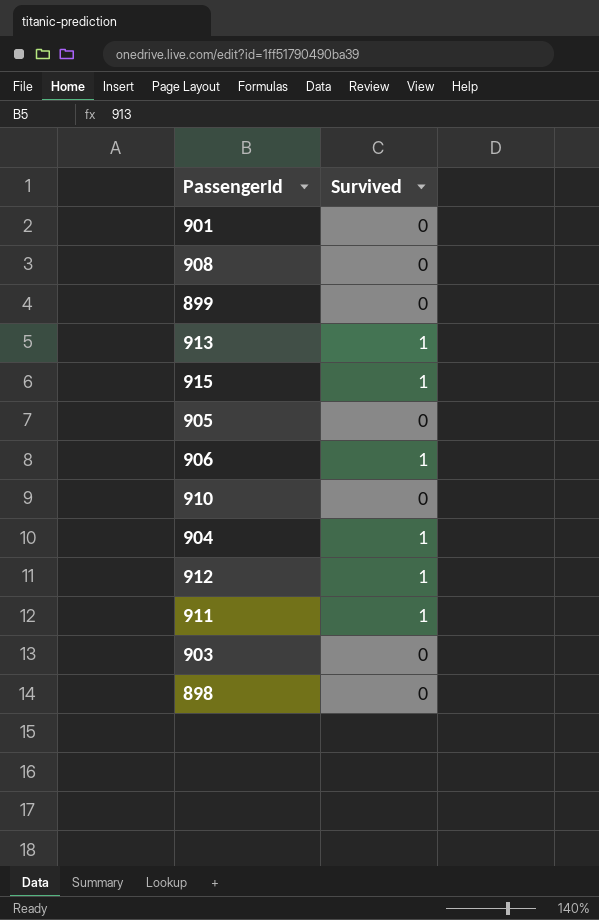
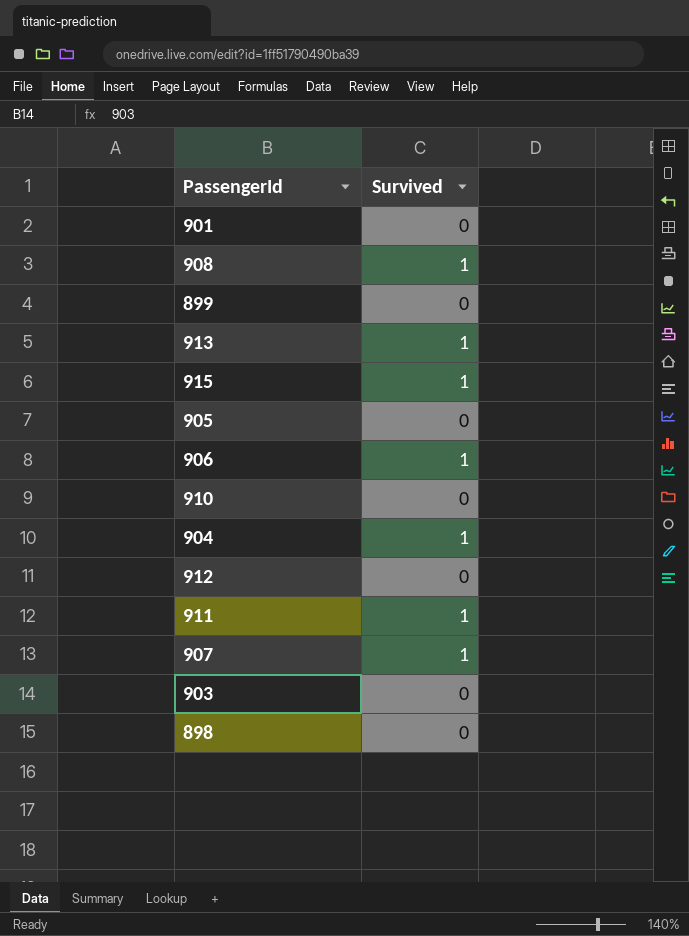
908 | Survived: 0 -> 1
912 | Survived: 1 -> 0
row 907: none -> 1

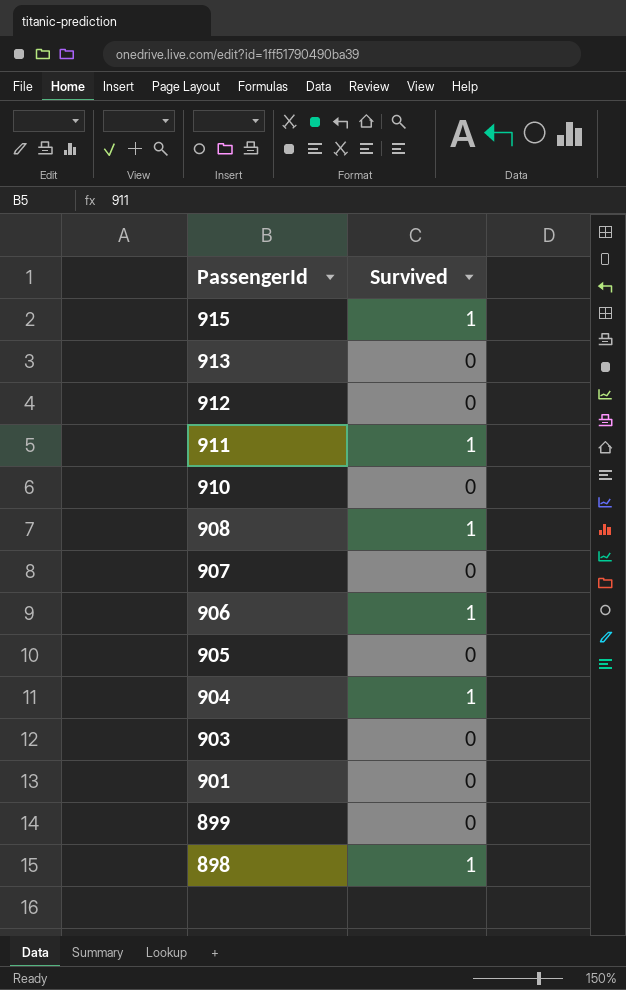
row order: none -> PassengerId descending
913 | Survived: 1 -> 0
907 | Survived: 1 -> 0
898 | Survived: 0 -> 1

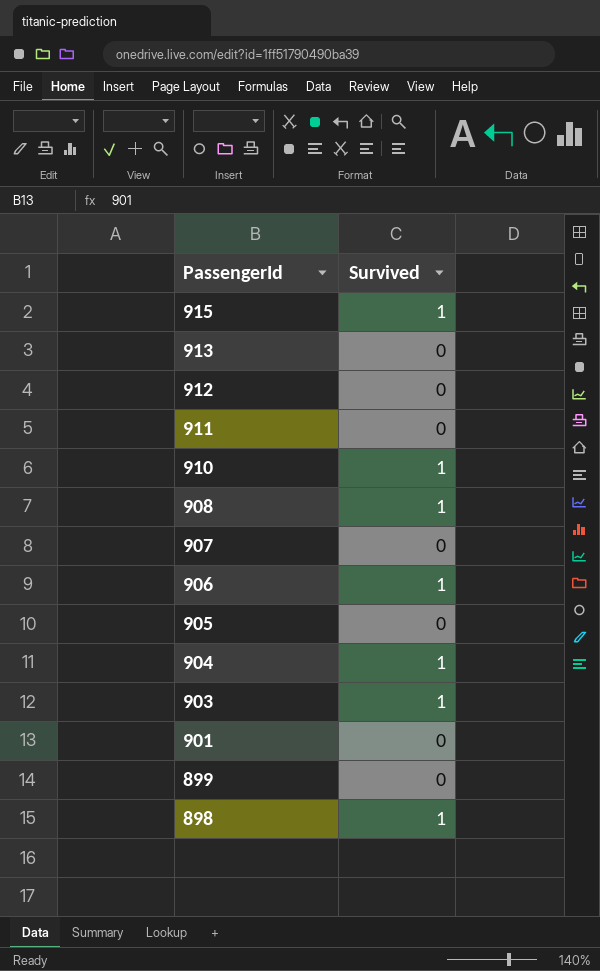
911 | Survived: 1 -> 0
910 | Survived: 0 -> 1
903 | Survived: 0 -> 1

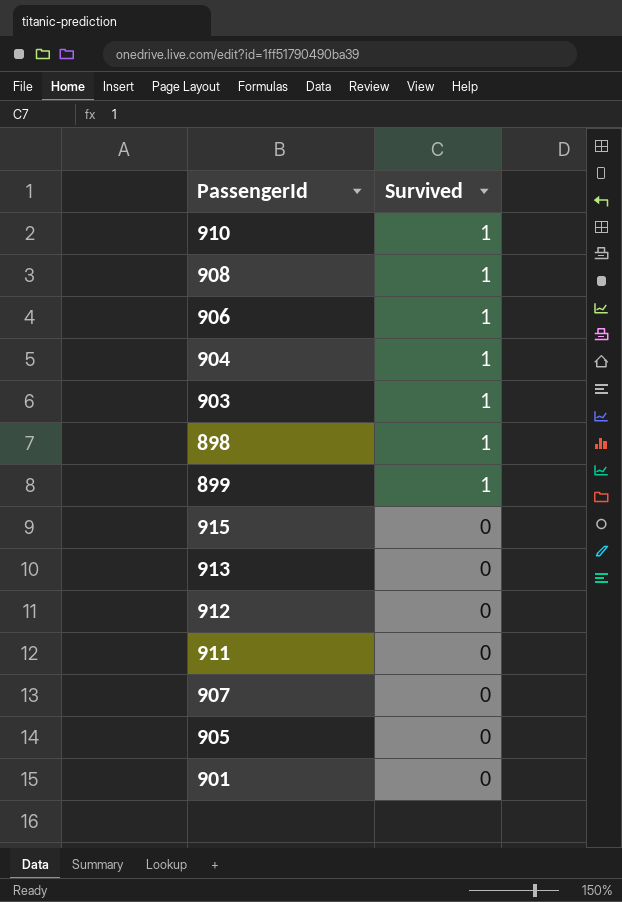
row order: PassengerId descending -> Survived descending
899 | Survived: 0 -> 1
915 | Survived: 1 -> 0

